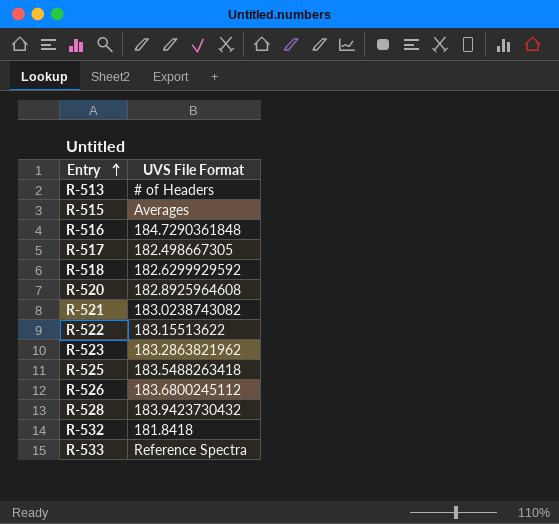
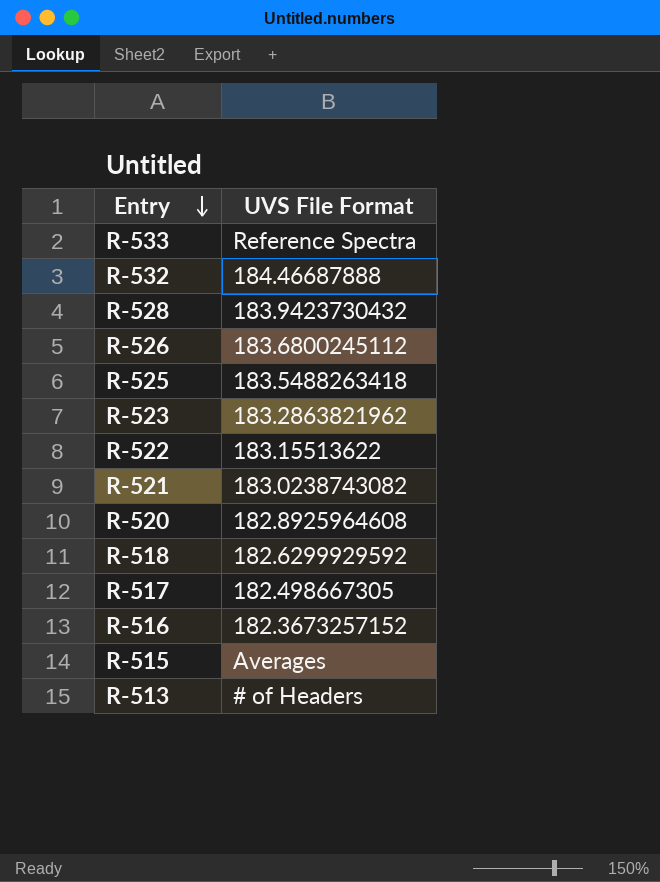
row order: Entry ascending -> Entry descending
R-532 | UVS File Format: 181.8418 -> 184.46687888
R-516 | UVS File Format: 184.7290361848 -> 182.3673257152

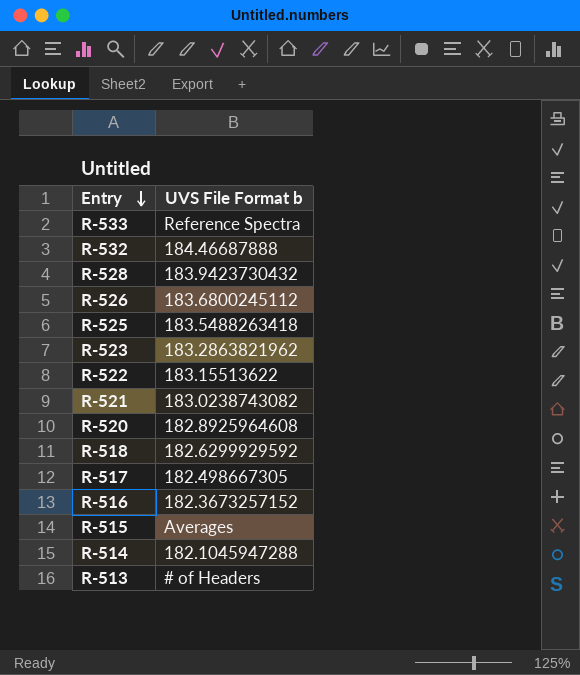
column name: UVS File Format -> UVS File Format b
row R-514: none -> 182.1045947288

